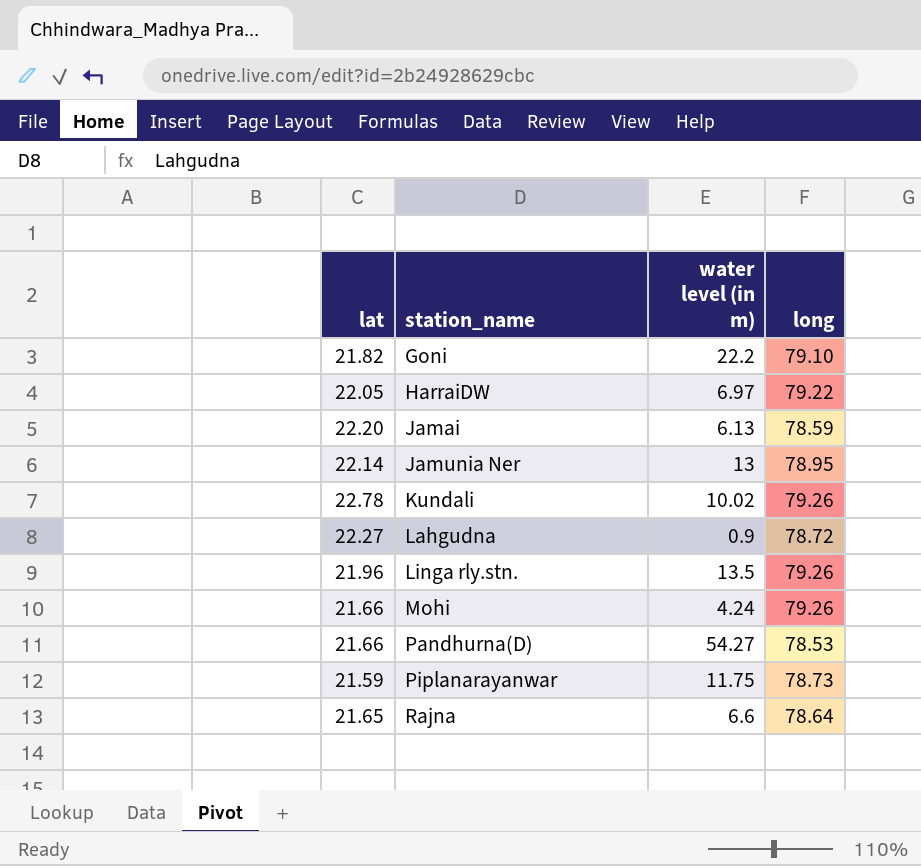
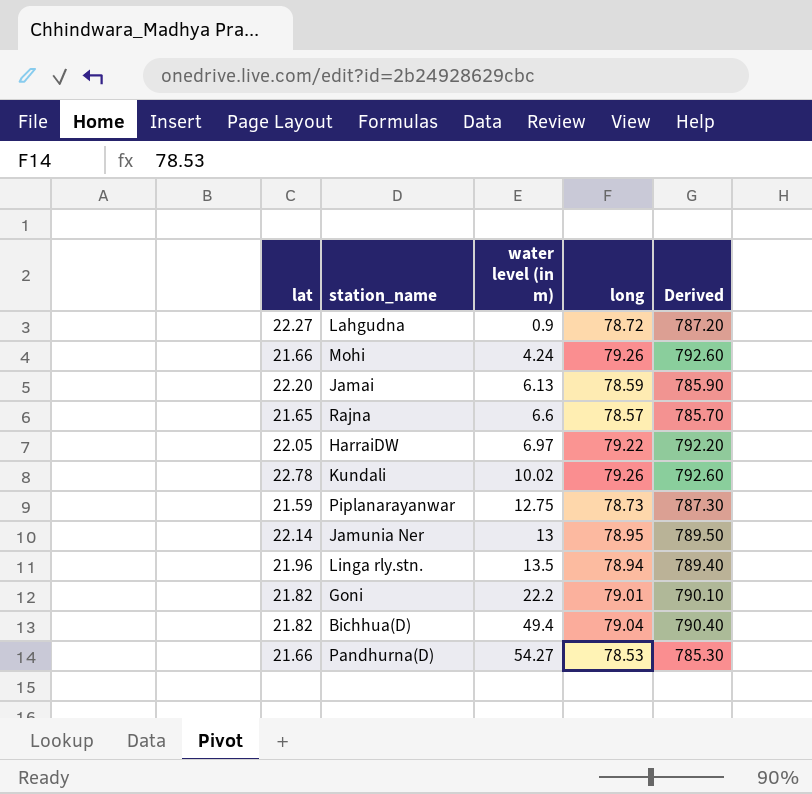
row order: station_name ascending -> water level (in m) ascending
column Derived | formula: none -> [long] * 10
Rajna | long: 78.64 -> 78.57
Piplanarayanwar | water level (in m): 11.75 -> 12.75
Linga rly.stn. | long: 79.26 -> 78.94
Goni | long: 79.10 -> 79.01
row Bichhua(D): none -> 21.82 | 49.4 | 79.04 | 790.40

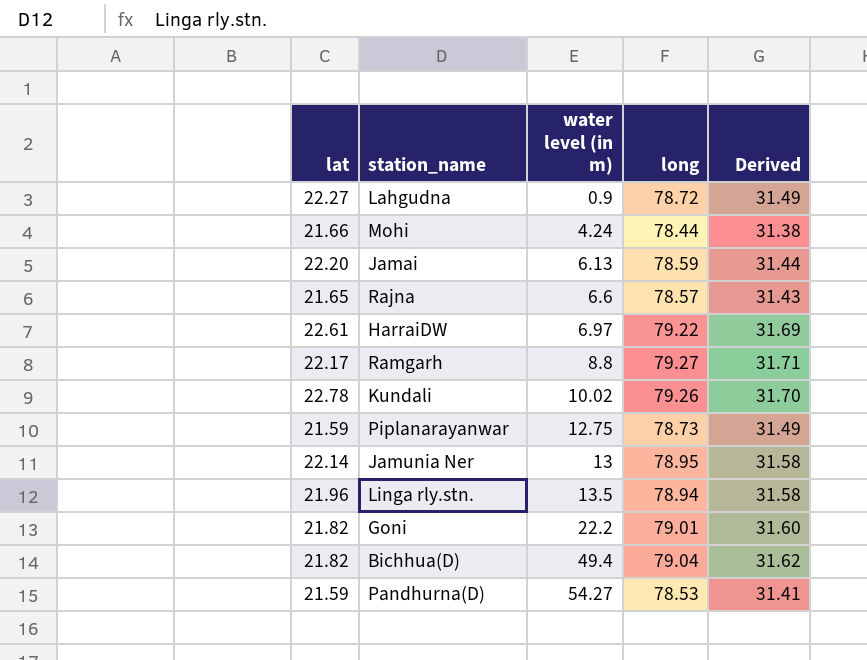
column Derived | formula: [long] * 10 -> [long] * 0.4
Mohi | long: 79.26 -> 78.44
HarraiDW | lat: 22.05 -> 22.61
row Ramgarh: none -> 22.17 | 8.8 | 79.27 | 31.71
Pandhurna(D) | lat: 21.66 -> 21.59

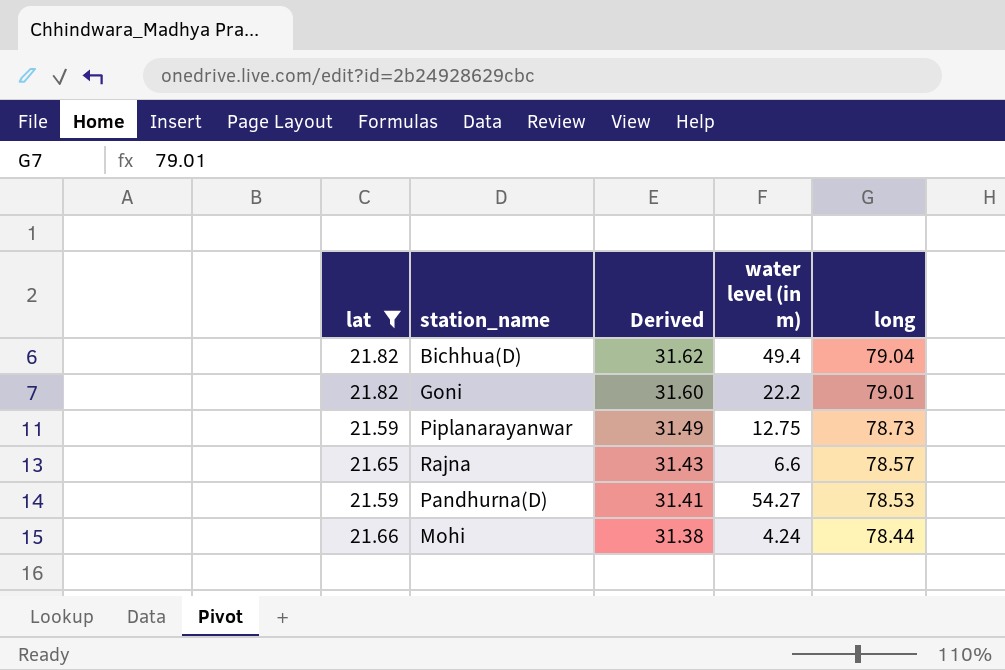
filter: none -> lat <= 21.82
row order: water level (in m) ascending -> Derived descending
column Derived | position: 5 -> 3

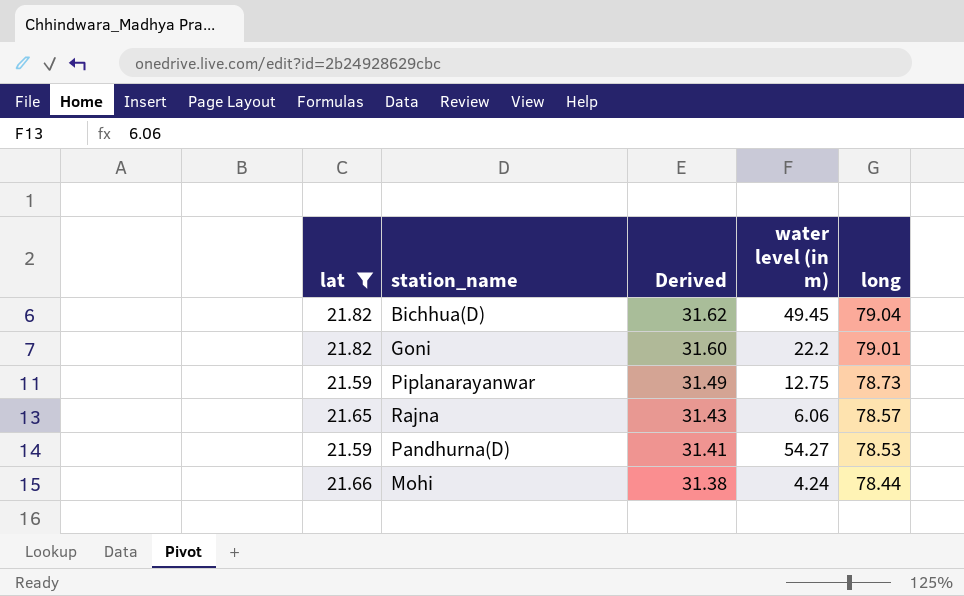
Bichhua(D) | water level (in m): 49.4 -> 49.45
Rajna | water level (in m): 6.6 -> 6.06

